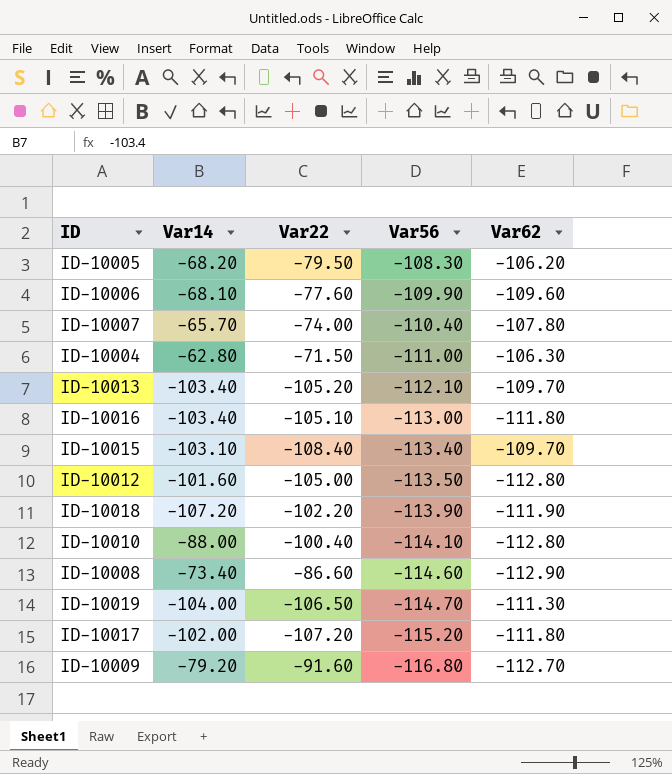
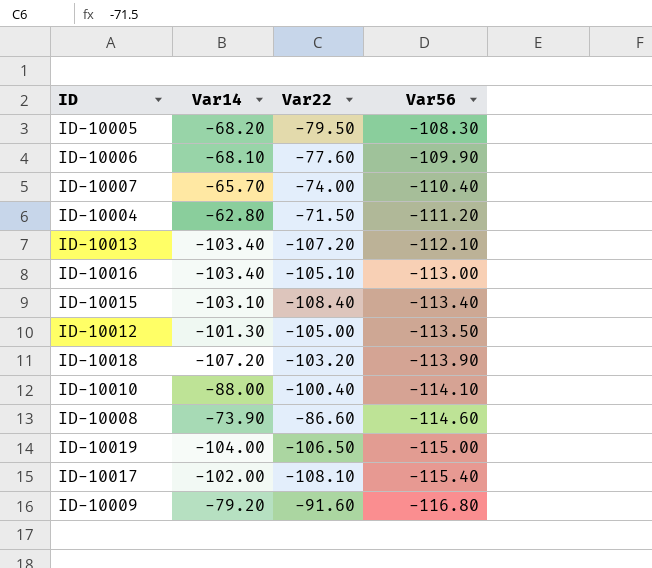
column Var62 | position: 5 -> none
ID-10004 | Var56: -111.00 -> -111.20
ID-10013 | Var22: -105.20 -> -107.20
ID-10012 | Var14: -101.60 -> -101.30
ID-10018 | Var22: -102.20 -> -103.20
ID-10008 | Var14: -73.40 -> -73.90
ID-10019 | Var56: -114.70 -> -115.00
ID-10017 | Var22: -107.20 -> -108.10
ID-10017 | Var56: -115.20 -> -115.40

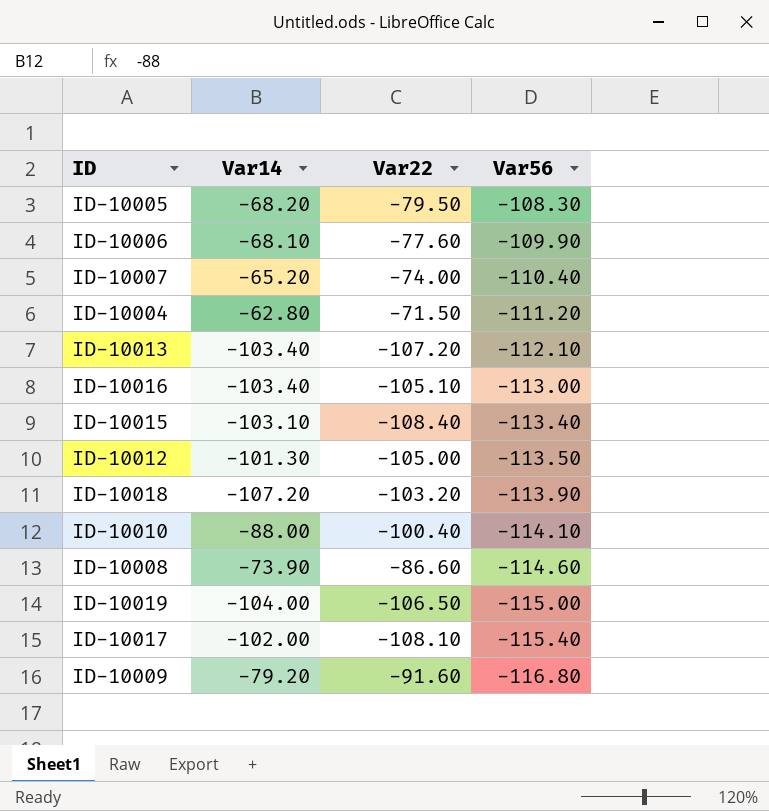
ID-10007 | Var14: -65.70 -> -65.20

